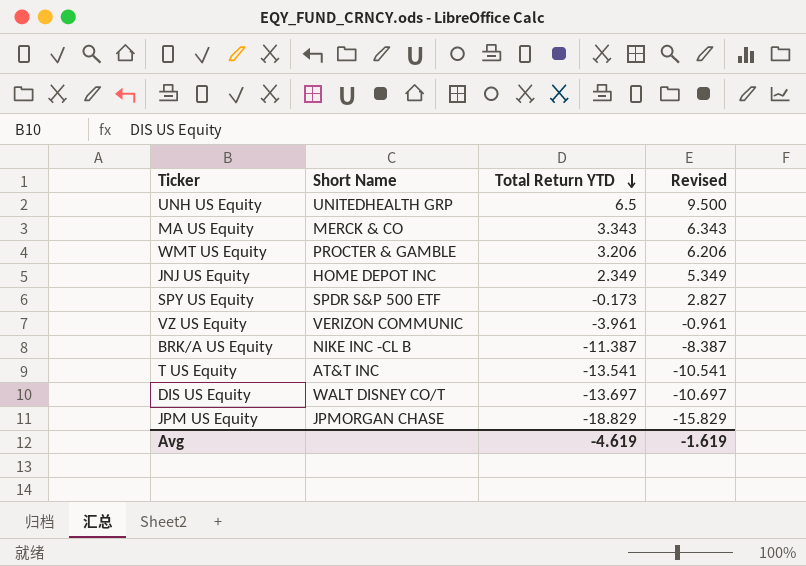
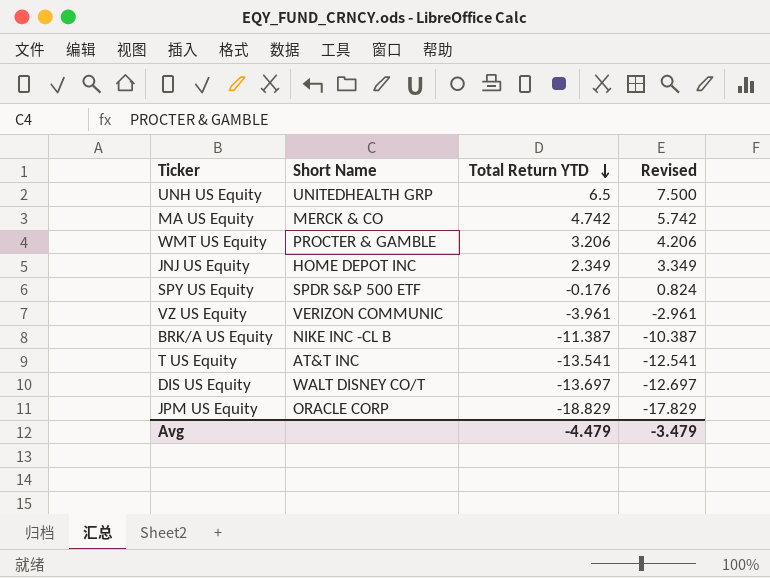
column Revised | formula: [Total Return YTD] + 3 -> [Total Return YTD] + 1
MA US Equity | Total Return YTD: 3.343 -> 4.742
SPY US Equity | Total Return YTD: -0.173 -> -0.176
JPM US Equity | Short Name: JPMORGAN CHASE -> ORACLE CORP
Avg | Total Return YTD: -4.619 -> -4.479
Avg | Revised: -1.619 -> -3.479

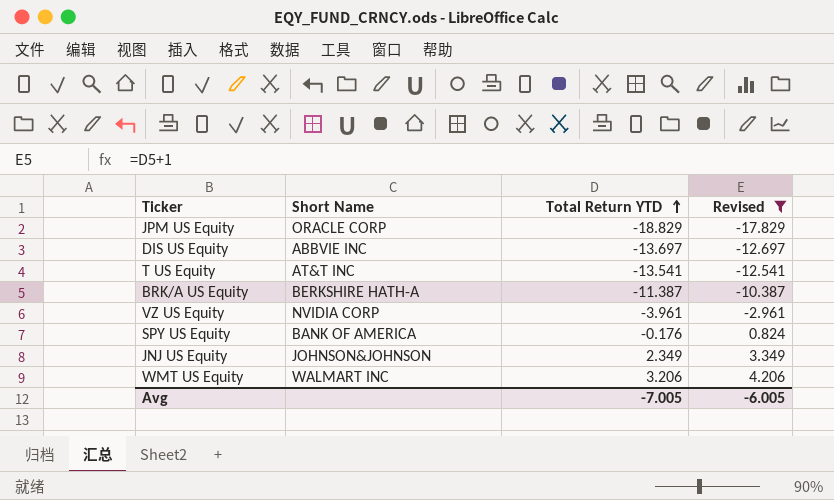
filter: none -> Revised <= 4.206
row order: Total Return YTD descending -> Total Return YTD ascending
DIS US Equity | Short Name: WALT DISNEY CO/T -> ABBVIE INC
BRK/A US Equity | Short Name: NIKE INC -CL B -> BERKSHIRE HATH-A
VZ US Equity | Short Name: VERIZON COMMUNIC -> NVIDIA CORP
SPY US Equity | Short Name: SPDR S&P 500 ETF -> BANK OF AMERICA
JNJ US Equity | Short Name: HOME DEPOT INC -> JOHNSON&JOHNSON
WMT US Equity | Short Name: PROCTER & GAMBLE -> WALMART INC
Avg | Total Return YTD: -4.479 -> -7.005
Avg | Revised: -3.479 -> -6.005

